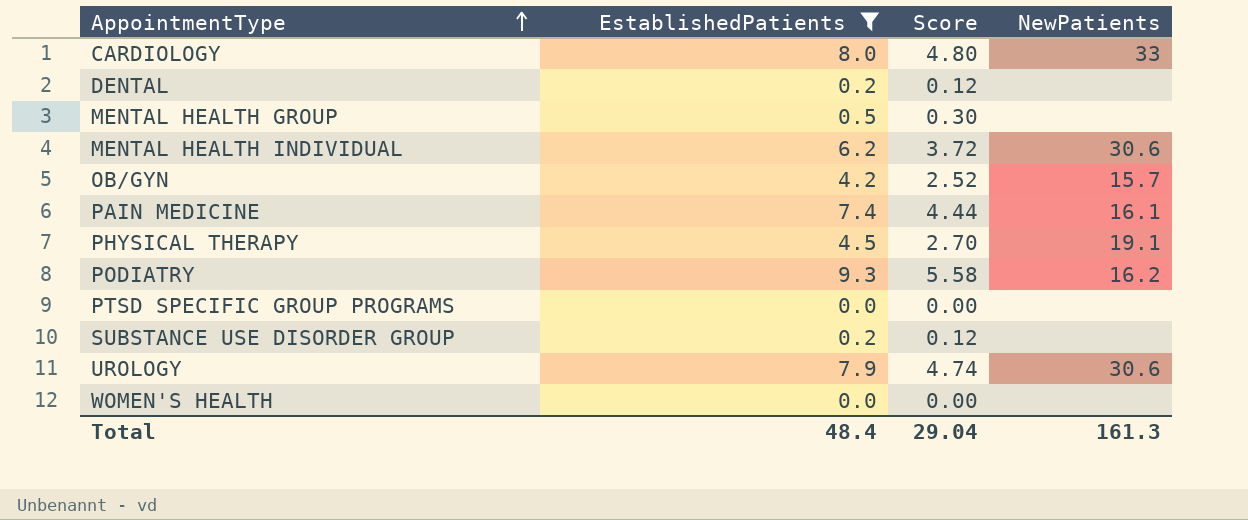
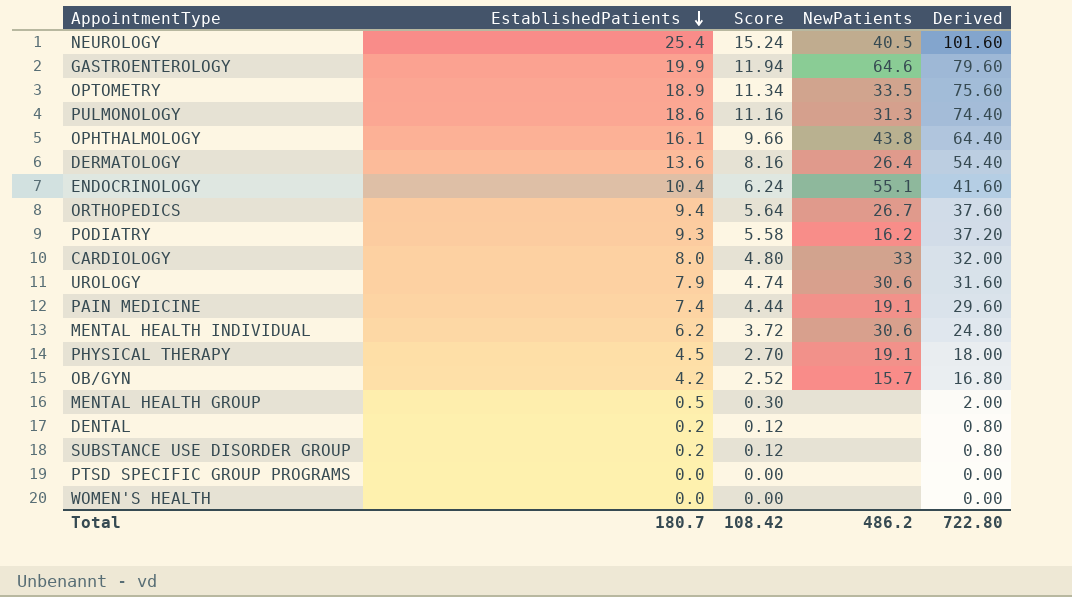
filter: EstablishedPatients <= 9.3 -> none
row order: AppointmentType ascending -> EstablishedPatients descending
column Derived | formula: none -> [EstablishedPatients] * 4
PAIN MEDICINE | NewPatients: 16.1 -> 19.1
Total | EstablishedPatients: 48.4 -> 180.7
Total | Score: 29.04 -> 108.42
Total | NewPatients: 161.3 -> 486.2

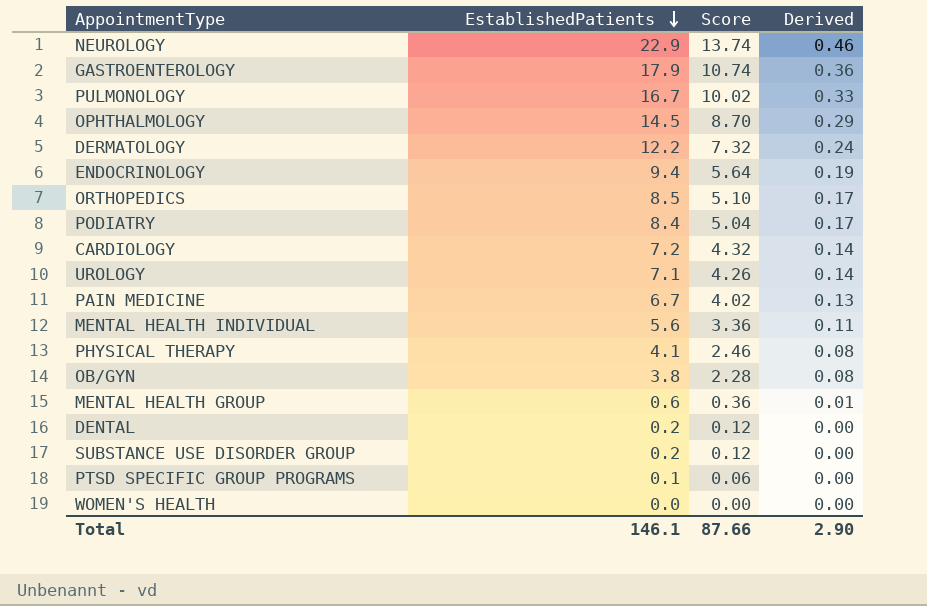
column NewPatients | position: 4 -> none
column Derived | formula: [EstablishedPatients] * 4 -> [EstablishedPatients] * 0.02
row OPTOMETRY: 18.9 | 11.34 | 33.5 | 75.60 -> none
NEUROLOGY | EstablishedPatients: 25.4 -> 22.9
NEUROLOGY | Score: 15.24 -> 13.74
GASTROENTEROLOGY | EstablishedPatients: 19.9 -> 17.9
GASTROENTEROLOGY | Score: 11.94 -> 10.74
PULMONOLOGY | EstablishedPatients: 18.6 -> 16.7
PULMONOLOGY | Score: 11.16 -> 10.02
OPHTHALMOLOGY | EstablishedPatients: 16.1 -> 14.5
OPHTHALMOLOGY | Score: 9.66 -> 8.70
DERMATOLOGY | EstablishedPatients: 13.6 -> 12.2
DERMATOLOGY | Score: 8.16 -> 7.32
ENDOCRINOLOGY | EstablishedPatients: 10.4 -> 9.4
ENDOCRINOLOGY | Score: 6.24 -> 5.64
ORTHOPEDICS | EstablishedPatients: 9.4 -> 8.5
ORTHOPEDICS | Score: 5.64 -> 5.10
PODIATRY | EstablishedPatients: 9.3 -> 8.4
PODIATRY | Score: 5.58 -> 5.04
CARDIOLOGY | EstablishedPatients: 8.0 -> 7.2
CARDIOLOGY | Score: 4.80 -> 4.32
UROLOGY | EstablishedPatients: 7.9 -> 7.1
UROLOGY | Score: 4.74 -> 4.26
PAIN MEDICINE | EstablishedPatients: 7.4 -> 6.7
PAIN MEDICINE | Score: 4.44 -> 4.02
MENTAL HEALTH INDIVIDUAL | EstablishedPatients: 6.2 -> 5.6
MENTAL HEALTH INDIVIDUAL | Score: 3.72 -> 3.36
PHYSICAL THERAPY | EstablishedPatients: 4.5 -> 4.1
PHYSICAL THERAPY | Score: 2.70 -> 2.46
OB/GYN | EstablishedPatients: 4.2 -> 3.8
OB/GYN | Score: 2.52 -> 2.28
MENTAL HEALTH GROUP | EstablishedPatients: 0.5 -> 0.6
MENTAL HEALTH GROUP | Score: 0.30 -> 0.36
PTSD SPECIFIC GROUP PROGRAMS | EstablishedPatients: 0.0 -> 0.1
PTSD SPECIFIC GROUP PROGRAMS | Score: 0.00 -> 0.06
Total | EstablishedPatients: 180.7 -> 146.1
Total | Score: 108.42 -> 87.66
Total | Derived: 722.80 -> 2.90

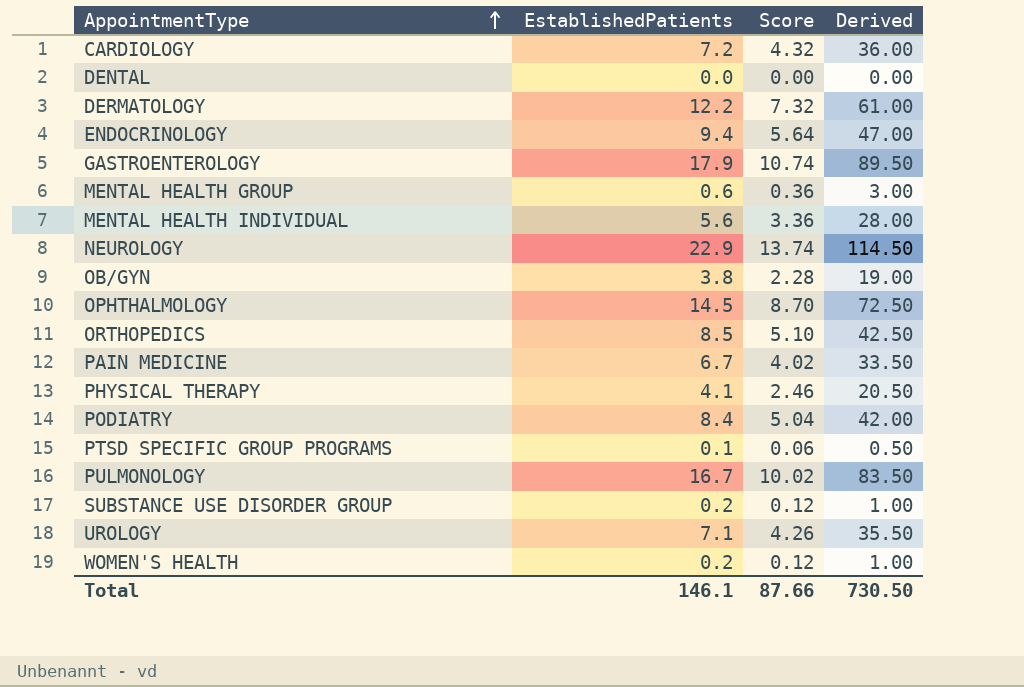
row order: EstablishedPatients descending -> AppointmentType ascending
column Derived | formula: [EstablishedPatients] * 0.02 -> [EstablishedPatients] * 5
DENTAL | EstablishedPatients: 0.2 -> 0.0
DENTAL | Score: 0.12 -> 0.00
WOMEN'S HEALTH | EstablishedPatients: 0.0 -> 0.2
WOMEN'S HEALTH | Score: 0.00 -> 0.12
Total | Derived: 2.90 -> 730.50

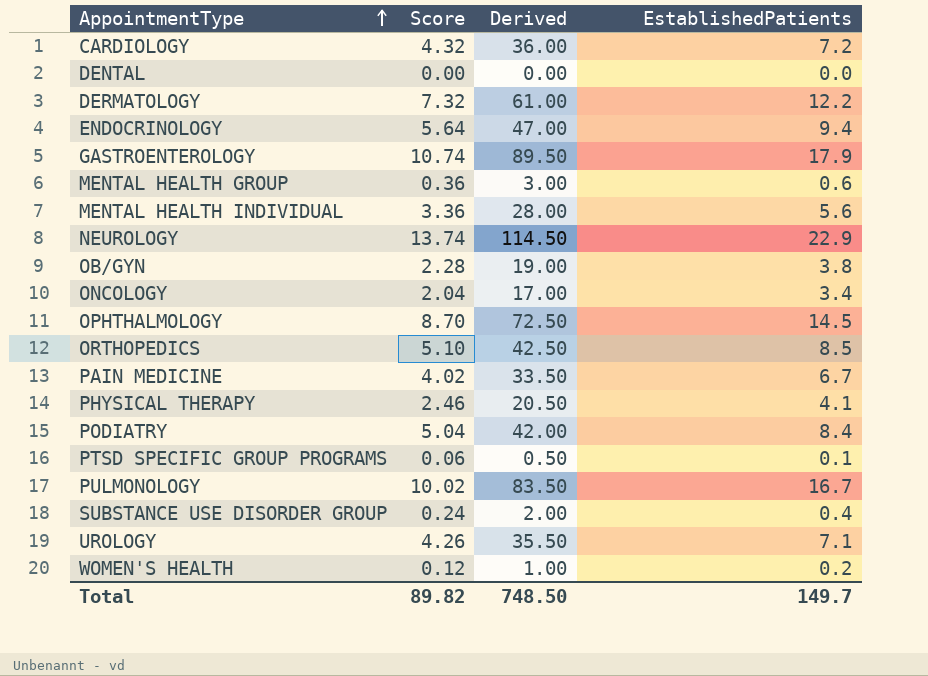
column EstablishedPatients | position: 2 -> 4
row ONCOLOGY: none -> 2.04 | 17.00 | 3.4
SUBSTANCE USE DISORDER GROUP | Score: 0.12 -> 0.24
SUBSTANCE USE DISORDER GROUP | Derived: 1.00 -> 2.00
SUBSTANCE USE DISORDER GROUP | EstablishedPatients: 0.2 -> 0.4
Total | Score: 87.66 -> 89.82
Total | Derived: 730.50 -> 748.50
Total | EstablishedPatients: 146.1 -> 149.7

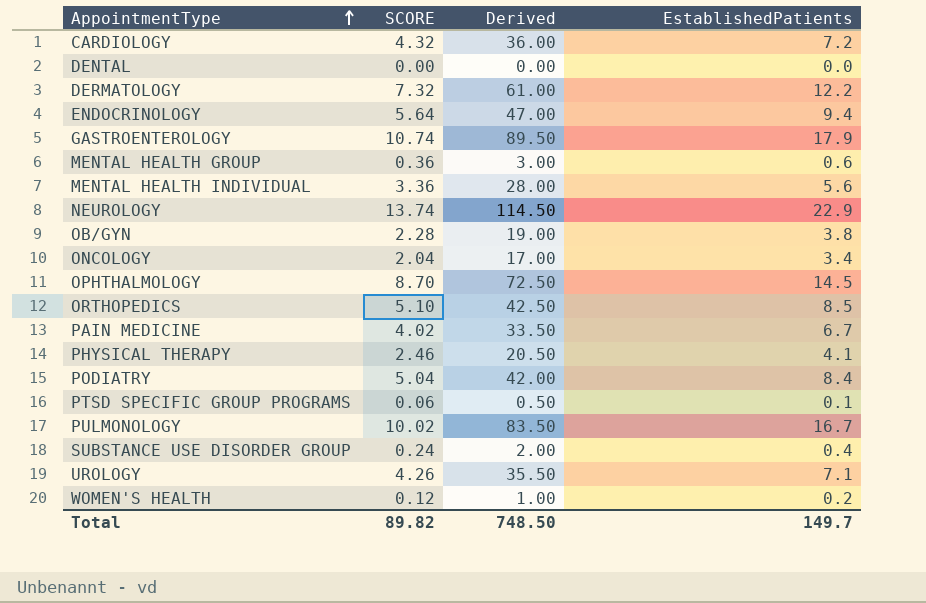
column name: Score -> SCORE

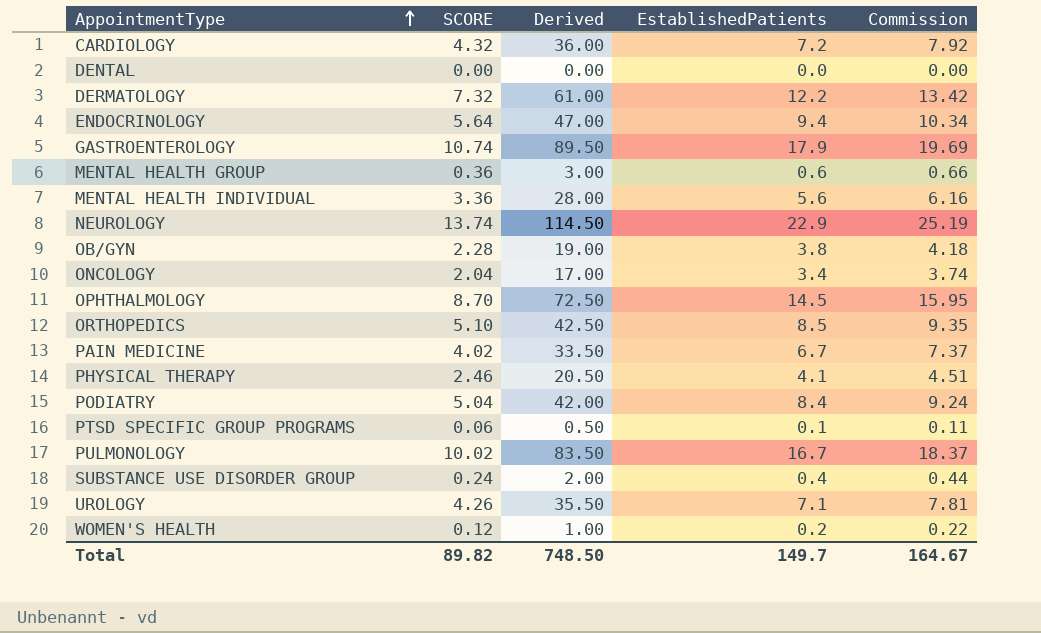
column Commission | formula: none -> [EstablishedPatients] * 1.1

